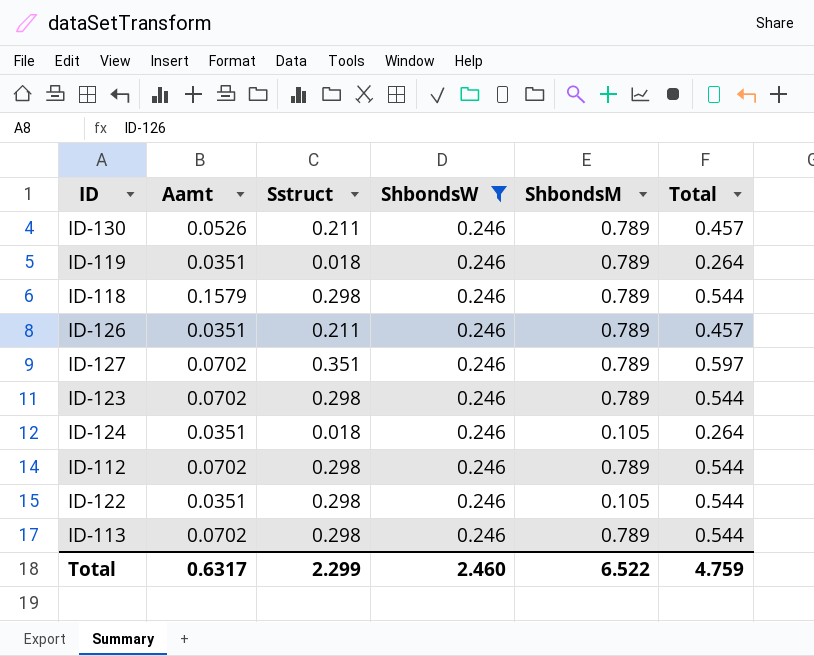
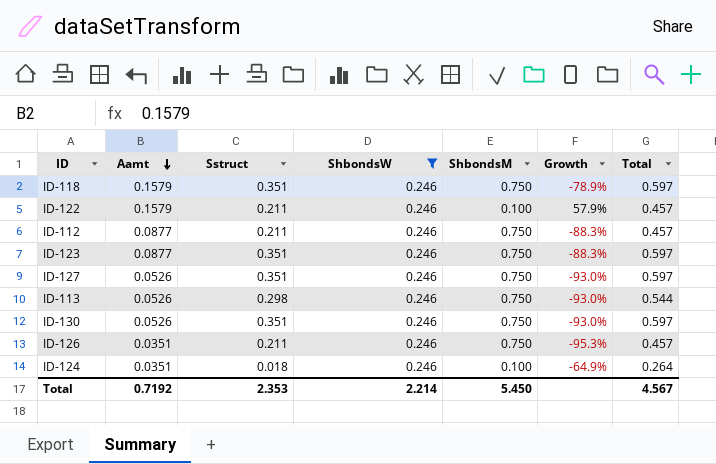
row order: none -> Aamt descending
column Growth | formula: none -> ([Aamt] - [ShbondsM]) / [ShbondsM]
row ID-119: 0.0351 | 0.018 | 0.246 | 0.789 | 0.264 -> none
ID-118 | Sstruct: 0.298 -> 0.351
ID-118 | ShbondsM: 0.789 -> 0.750
ID-118 | Total: 0.544 -> 0.597
ID-122 | Aamt: 0.0351 -> 0.1579
ID-122 | Sstruct: 0.298 -> 0.211
ID-122 | ShbondsM: 0.105 -> 0.100
ID-122 | Total: 0.544 -> 0.457
ID-112 | Aamt: 0.0702 -> 0.0877
ID-112 | Sstruct: 0.298 -> 0.211
ID-112 | ShbondsM: 0.789 -> 0.750
ID-112 | Total: 0.544 -> 0.457
ID-123 | Aamt: 0.0702 -> 0.0877
ID-123 | Sstruct: 0.298 -> 0.351
ID-123 | ShbondsM: 0.789 -> 0.750
ID-123 | Total: 0.544 -> 0.597
ID-127 | Aamt: 0.0702 -> 0.0526
ID-127 | ShbondsM: 0.789 -> 0.750
ID-113 | Aamt: 0.0702 -> 0.0526
ID-113 | ShbondsM: 0.789 -> 0.750
ID-130 | Sstruct: 0.211 -> 0.351
ID-130 | ShbondsM: 0.789 -> 0.750
ID-130 | Total: 0.457 -> 0.597
ID-126 | ShbondsM: 0.789 -> 0.750
ID-124 | ShbondsM: 0.105 -> 0.100
Total | Aamt: 0.6317 -> 0.7192
Total | Sstruct: 2.299 -> 2.353
Total | ShbondsW: 2.460 -> 2.214
Total | ShbondsM: 6.522 -> 5.450
Total | Total: 4.759 -> 4.567

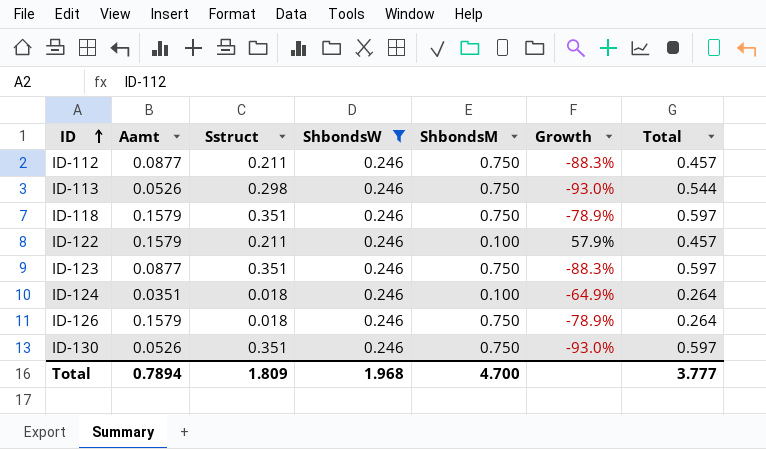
row order: Aamt descending -> ID ascending
row ID-127: 0.0526 | 0.351 | 0.246 | 0.750 | -93.0% | 0.597 -> none
ID-126 | Aamt: 0.0351 -> 0.1579
ID-126 | Sstruct: 0.211 -> 0.018
ID-126 | Growth: -95.3% -> -78.9%
ID-126 | Total: 0.457 -> 0.264
Total | Aamt: 0.7192 -> 0.7894
Total | Sstruct: 2.353 -> 1.809
Total | ShbondsW: 2.214 -> 1.968
Total | ShbondsM: 5.450 -> 4.700
Total | Total: 4.567 -> 3.777

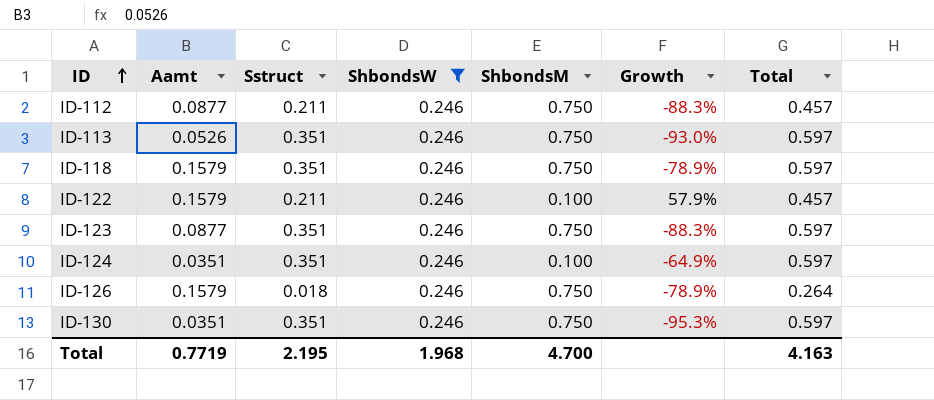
ID-113 | Sstruct: 0.298 -> 0.351
ID-113 | Total: 0.544 -> 0.597
ID-124 | Sstruct: 0.018 -> 0.351
ID-124 | Total: 0.264 -> 0.597
ID-130 | Aamt: 0.0526 -> 0.0351
ID-130 | Growth: -93.0% -> -95.3%
Total | Aamt: 0.7894 -> 0.7719
Total | Sstruct: 1.809 -> 2.195
Total | Total: 3.777 -> 4.163

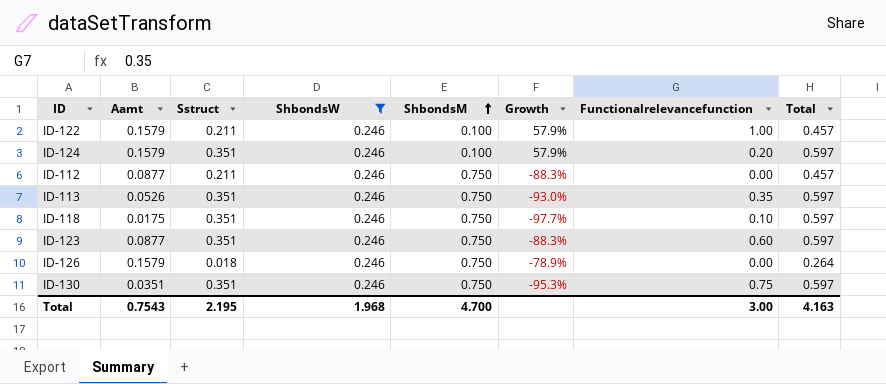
row order: ID ascending -> ShbondsM ascending
column Functionalrelevancefunction | position: none -> 7
ID-124 | Aamt: 0.0351 -> 0.1579
ID-124 | Growth: -64.9% -> 57.9%
ID-118 | Aamt: 0.1579 -> 0.0175
ID-118 | Growth: -78.9% -> -97.7%
Total | Aamt: 0.7719 -> 0.7543

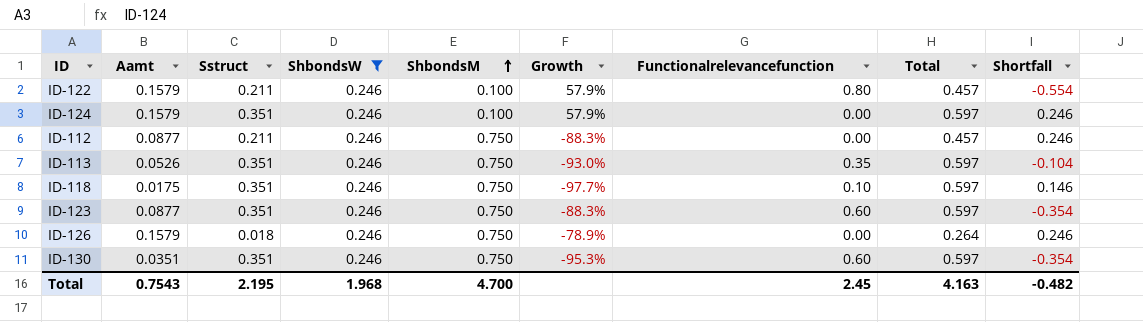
column Shortfall | formula: none -> [ShbondsW] - [Functionalrelevancefunction]
ID-122 | Functionalrelevancefunction: 1.00 -> 0.80
ID-124 | Functionalrelevancefunction: 0.20 -> 0.00
ID-130 | Functionalrelevancefunction: 0.75 -> 0.60
Total | Functionalrelevancefunction: 3.00 -> 2.45

